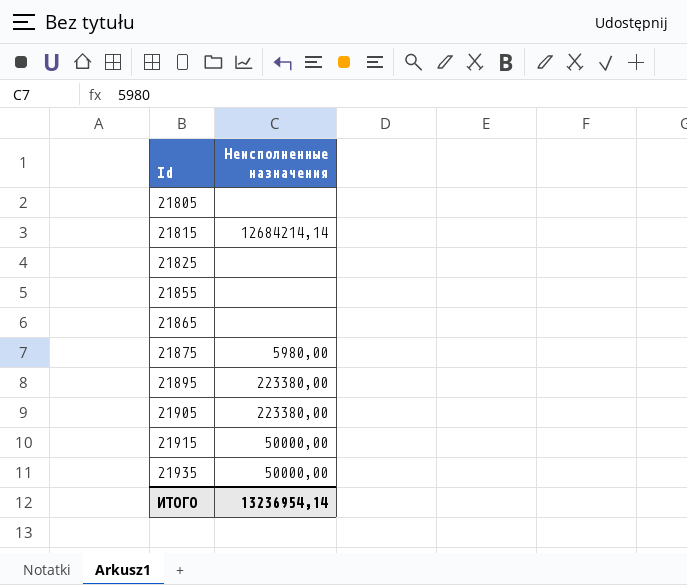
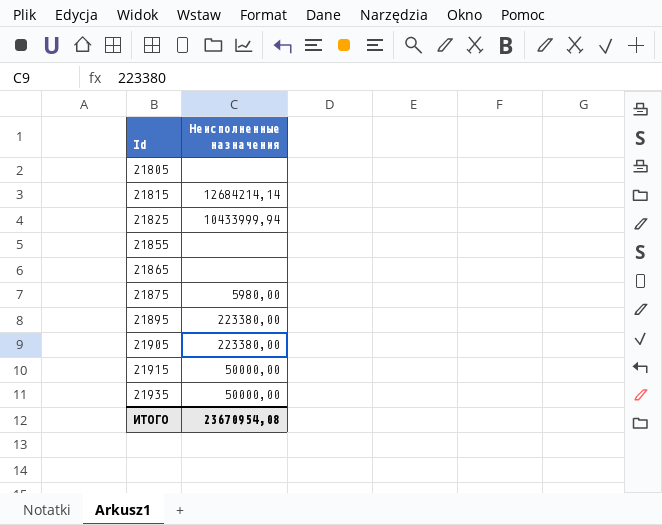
21825 | Неисполненные назначения: none -> 10433999,94
ИТОГО | Неисполненные назначения: 13236954,14 -> 23670954,08

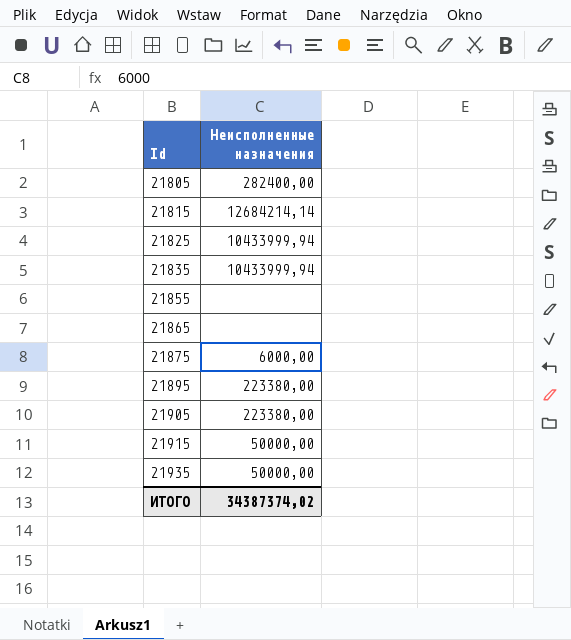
21805 | Неисполненные назначения: none -> 282400,00
row 21835: none -> 10433999,94
21875 | Неисполненные назначения: 5980,00 -> 6000,00
ИТОГО | Неисполненные назначения: 23670954,08 -> 34387374,02

